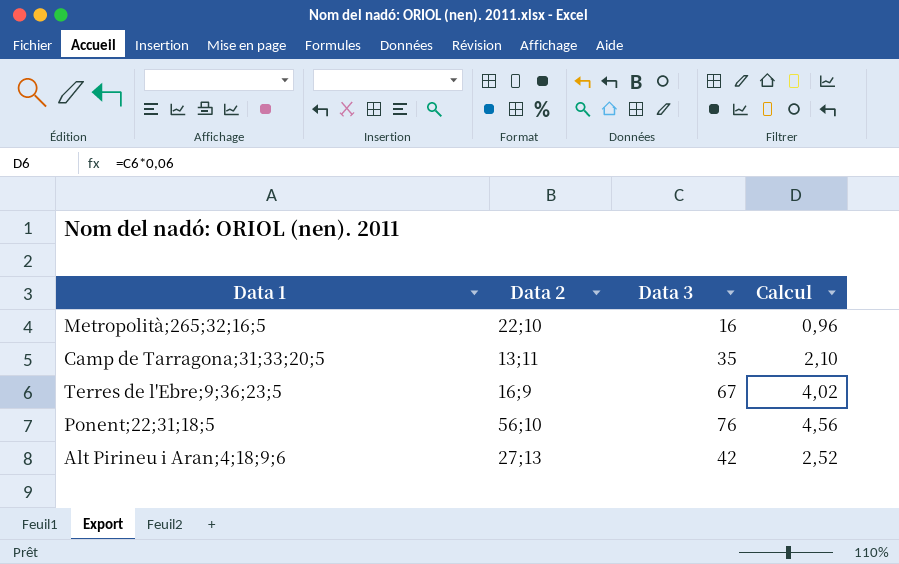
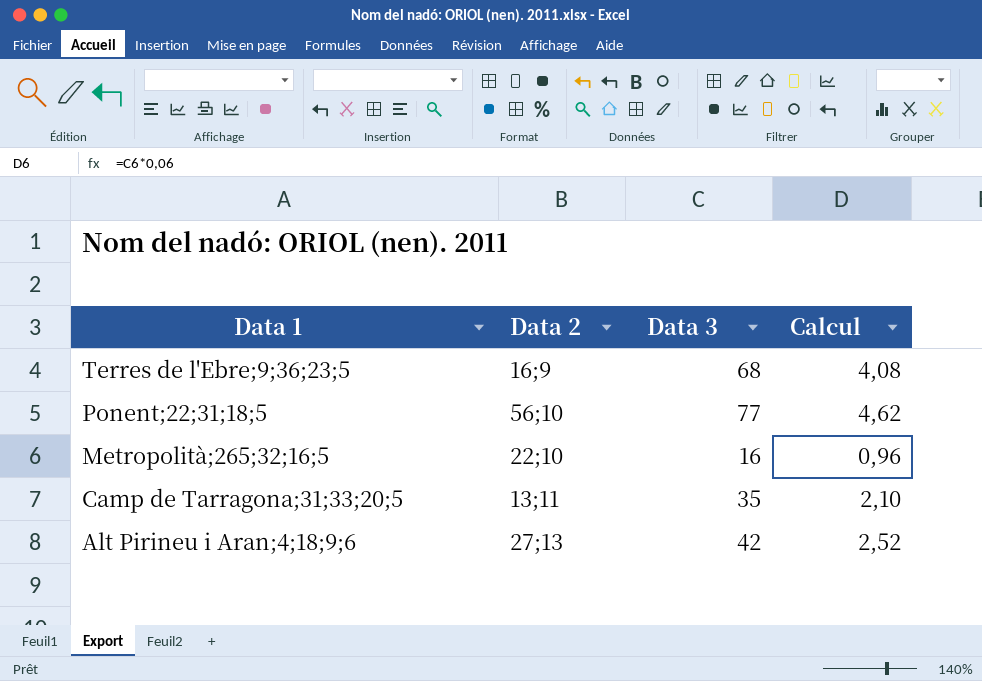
row order: none -> Data 1 descending
Terres de l'Ebre;9;36;23;5 | Data 3: 67 -> 68
Terres de l'Ebre;9;36;23;5 | Calcul: 4,02 -> 4,08
Ponent;22;31;18;5 | Data 3: 76 -> 77
Ponent;22;31;18;5 | Calcul: 4,56 -> 4,62

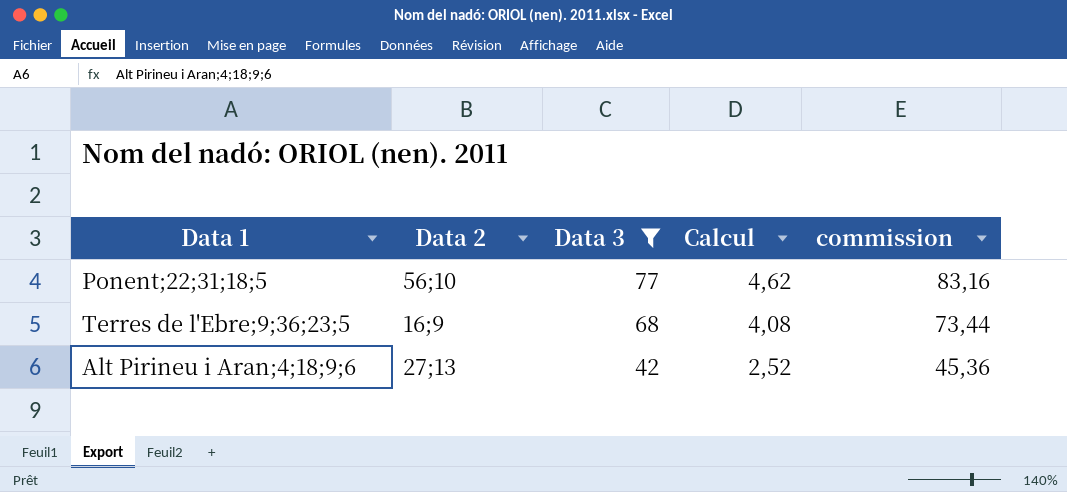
filter: none -> Data 3 >= 42
row order: Data 1 descending -> Data 3 descending
column commission | formula: none -> [Data 3] * 1,08

